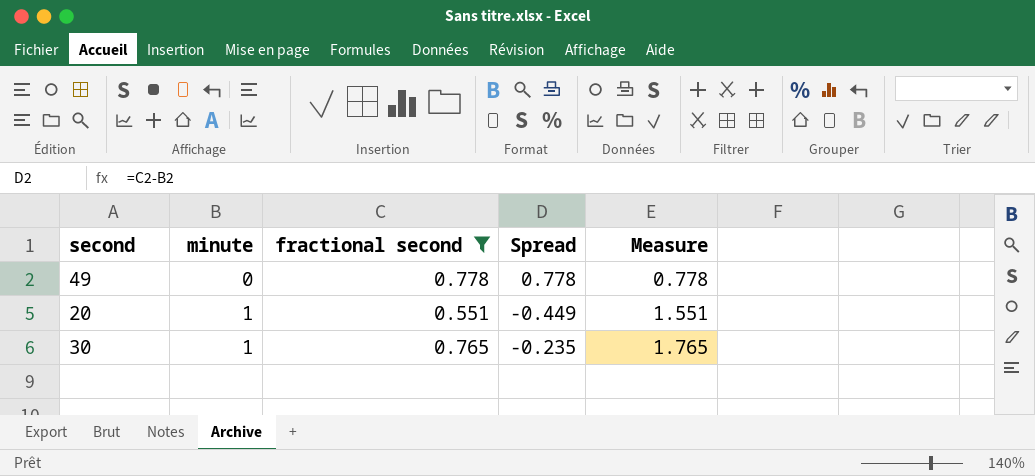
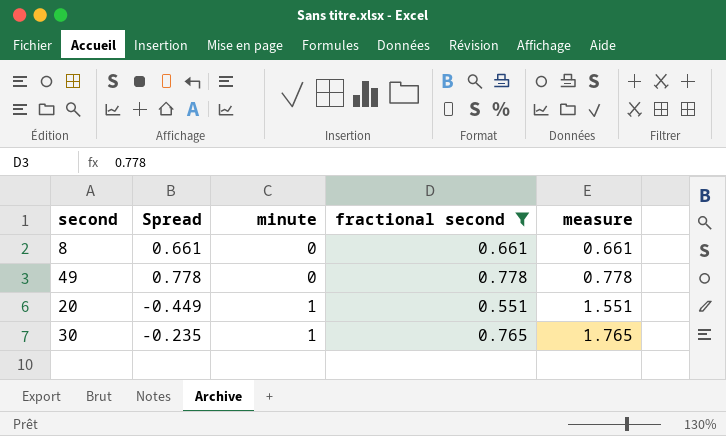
column Spread | position: 4 -> 2
column name: Measure -> measure
row 8: none -> 0.661 | 0 | 0.661 | 0.661

